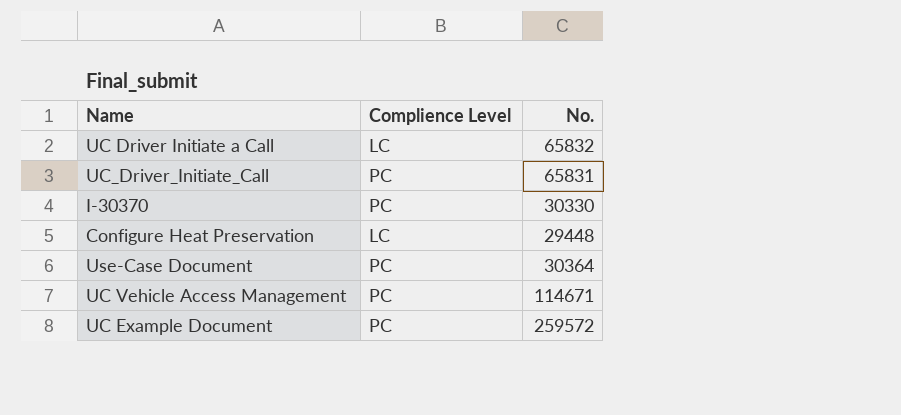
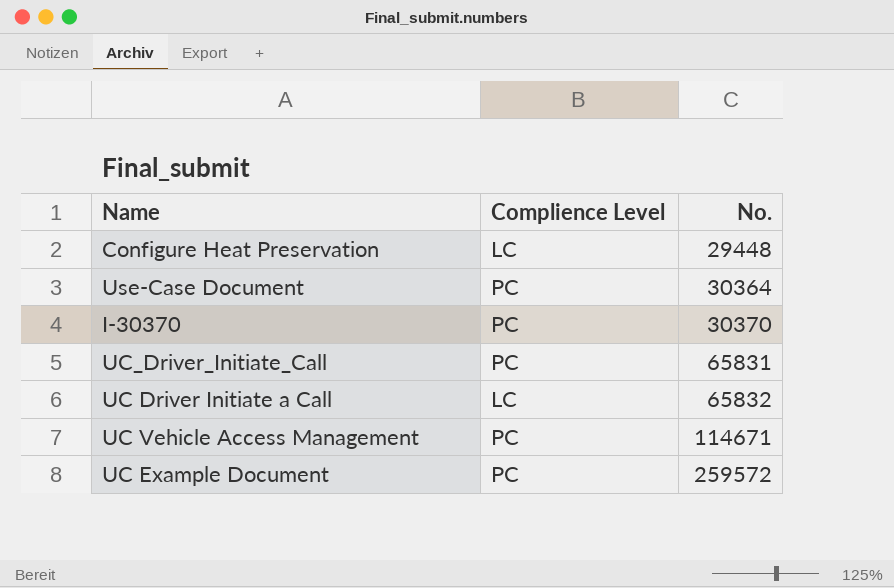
row order: none -> No. ascending
I-30370 | No.: 30330 -> 30370

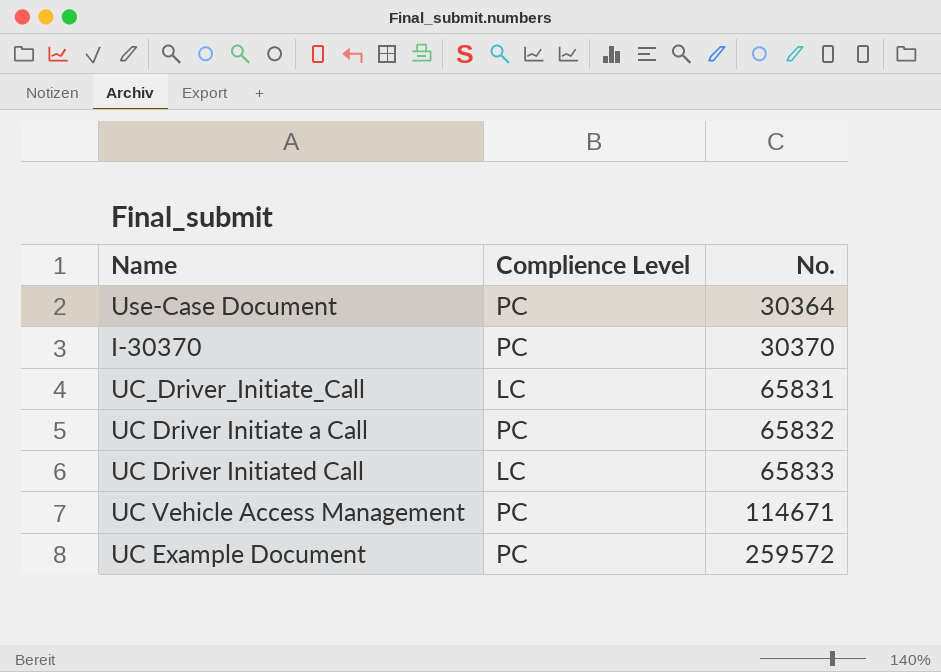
row Configure Heat Preservation: LC | 29448 -> none
UC_Driver_Initiate_Call | Complience Level: PC -> LC
UC Driver Initiate a Call | Complience Level: LC -> PC
row UC Driver Initiated Call: none -> LC | 65833

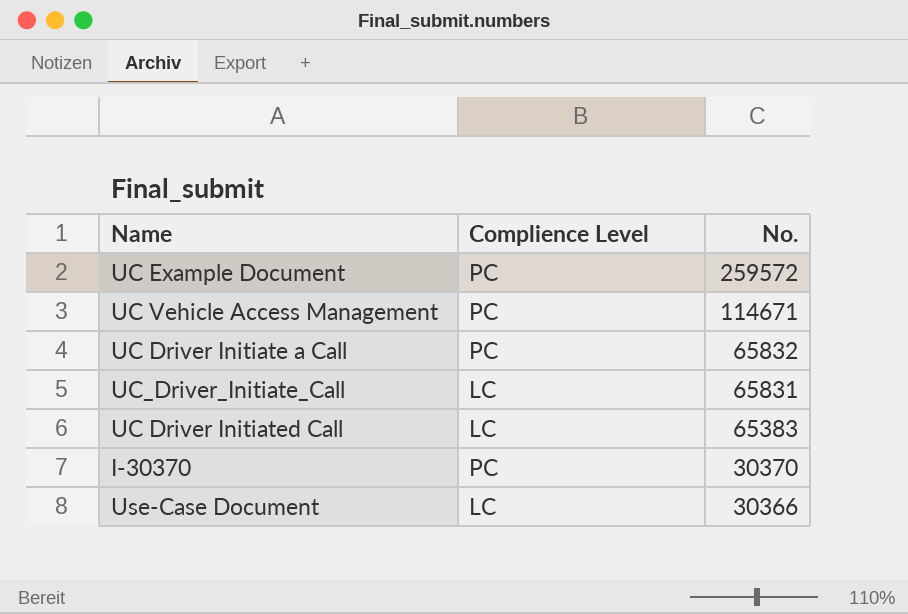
row order: No. ascending -> No. descending
UC Driver Initiated Call | No.: 65833 -> 65383
Use-Case Document | Complience Level: PC -> LC
Use-Case Document | No.: 30364 -> 30366

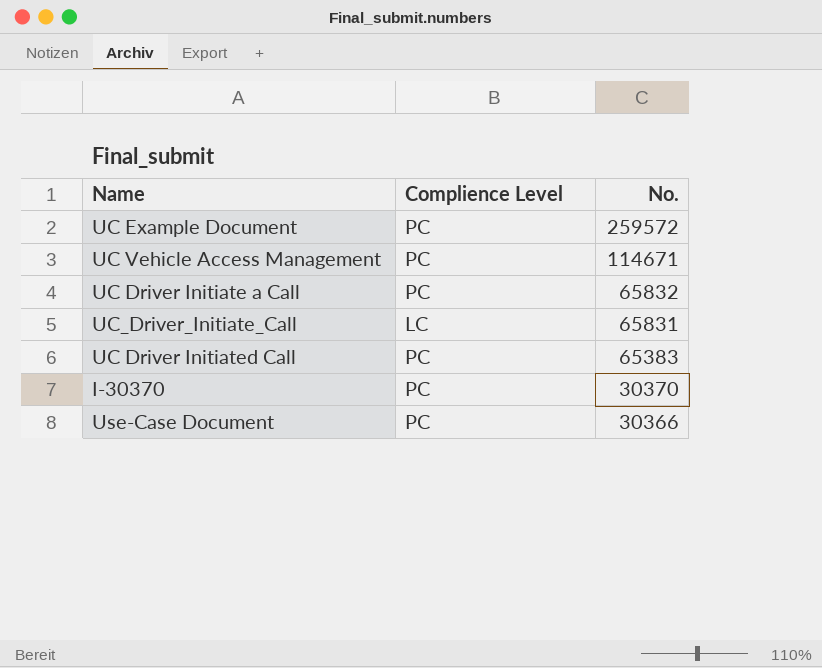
UC Driver Initiated Call | Complience Level: LC -> PC
Use-Case Document | Complience Level: LC -> PC

